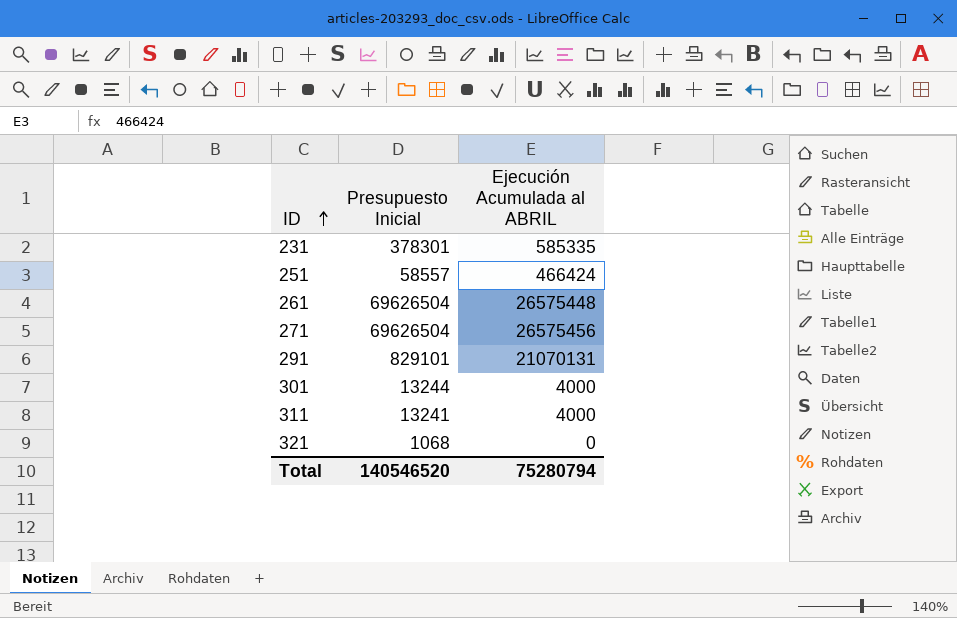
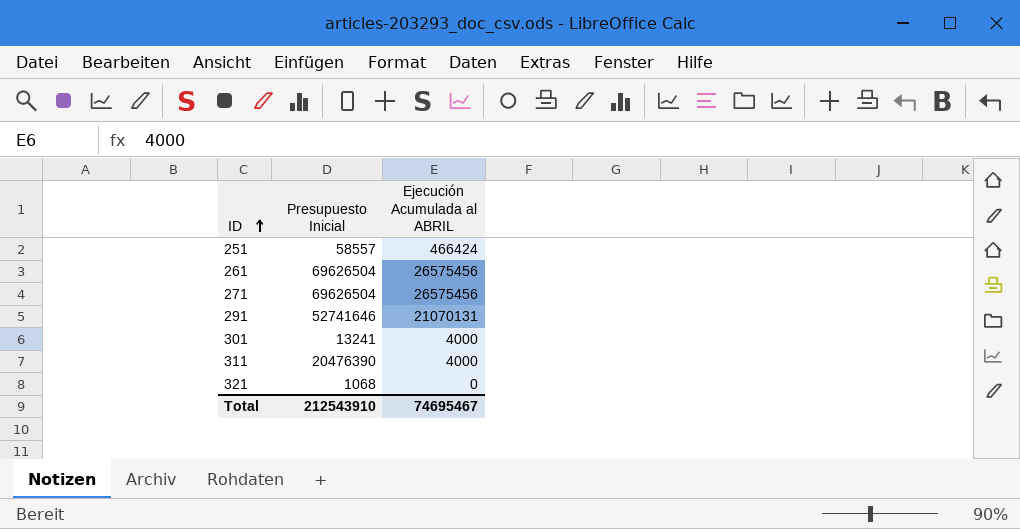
row 231: 378301 | 585335 -> none
261 | Ejecución Acumulada al ABRIL: 26575448 -> 26575456
291 | Presupuesto Inicial: 829101 -> 52741646
301 | Presupuesto Inicial: 13244 -> 13241
311 | Presupuesto Inicial: 13241 -> 20476390
Total | Presupuesto Inicial: 140546520 -> 212543910
Total | Ejecución Acumulada al ABRIL: 75280794 -> 74695467

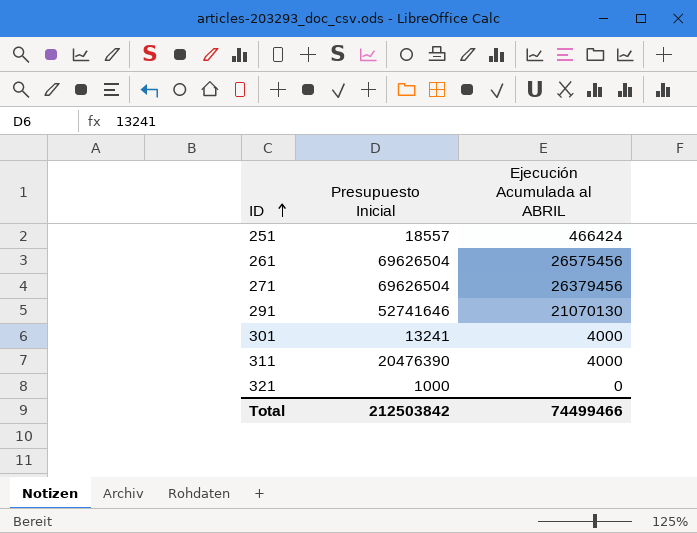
251 | Presupuesto Inicial: 58557 -> 18557
271 | Ejecución Acumulada al ABRIL: 26575456 -> 26379456
291 | Ejecución Acumulada al ABRIL: 21070131 -> 21070130
321 | Presupuesto Inicial: 1068 -> 1000
Total | Presupuesto Inicial: 212543910 -> 212503842
Total | Ejecución Acumulada al ABRIL: 74695467 -> 74499466

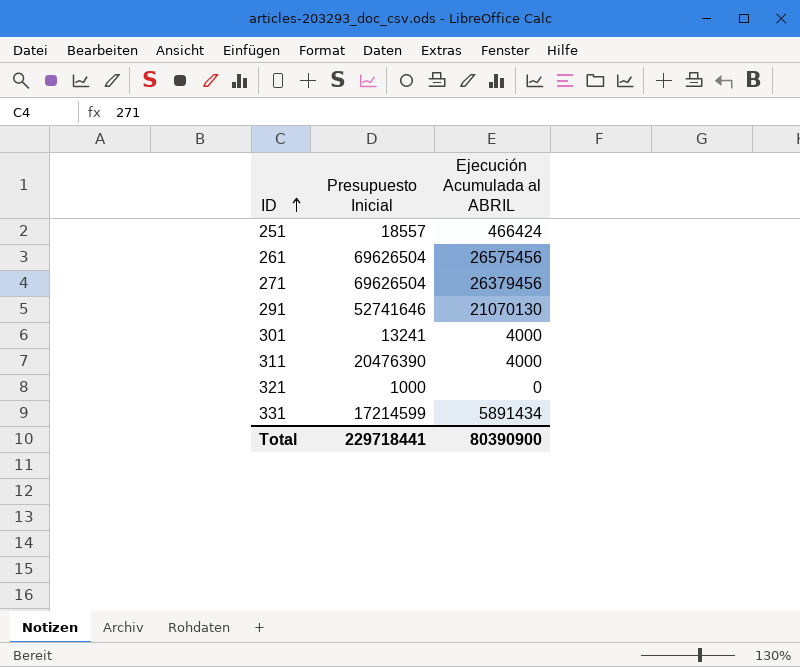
row 331: none -> 17214599 | 5891434
Total | Presupuesto Inicial: 212503842 -> 229718441
Total | Ejecución Acumulada al ABRIL: 74499466 -> 80390900

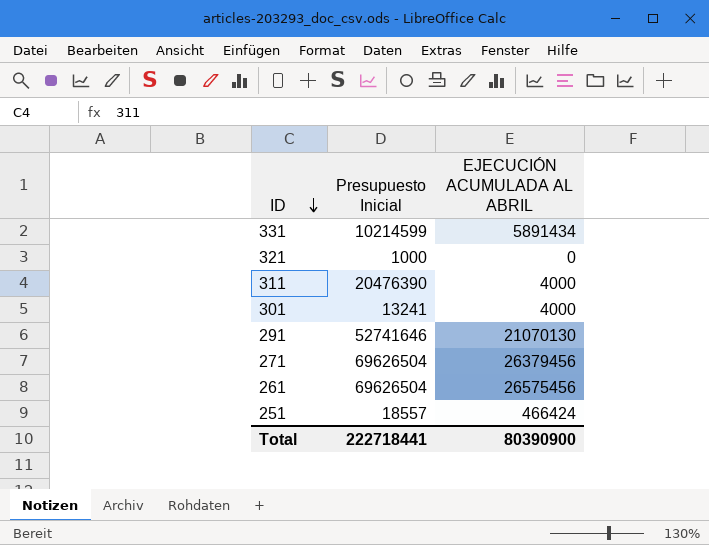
row order: ID ascending -> ID descending
column name: Ejecución Acumulada al ABRIL -> EJECUCIÓN ACUMULADA AL ABRIL
331 | Presupuesto Inicial: 17214599 -> 10214599
Total | Presupuesto Inicial: 229718441 -> 222718441

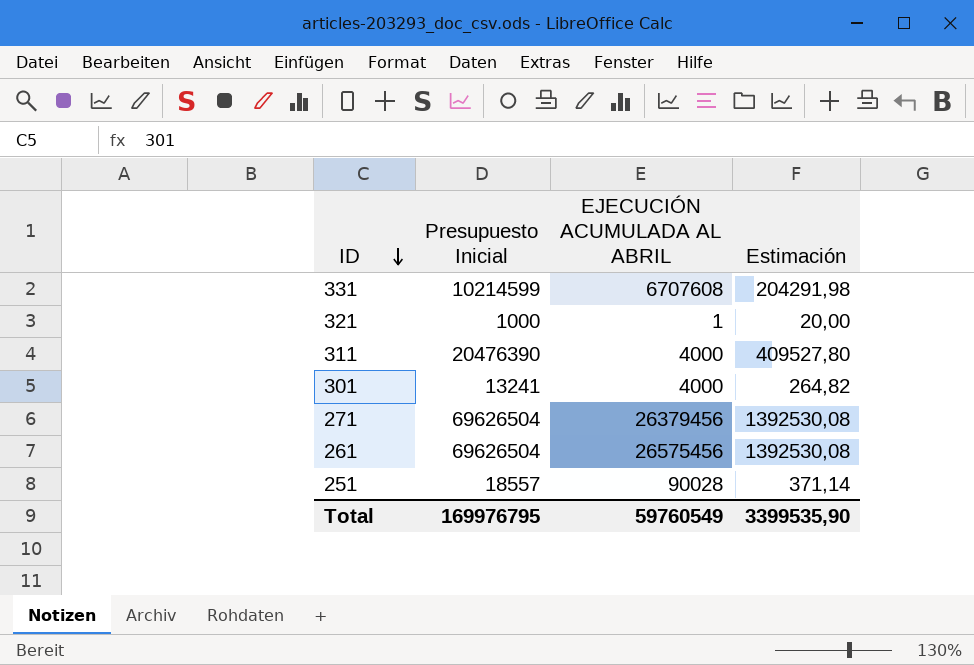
column Estimación | formula: none -> [Presupuesto Inicial] * 0,02
row 291: 52741646 | 21070130 -> none
331 | EJECUCIÓN ACUMULADA AL ABRIL: 5891434 -> 6707608
321 | EJECUCIÓN ACUMULADA AL ABRIL: 0 -> 1
251 | EJECUCIÓN ACUMULADA AL ABRIL: 466424 -> 90028
Total | Presupuesto Inicial: 222718441 -> 169976795
Total | EJECUCIÓN ACUMULADA AL ABRIL: 80390900 -> 59760549

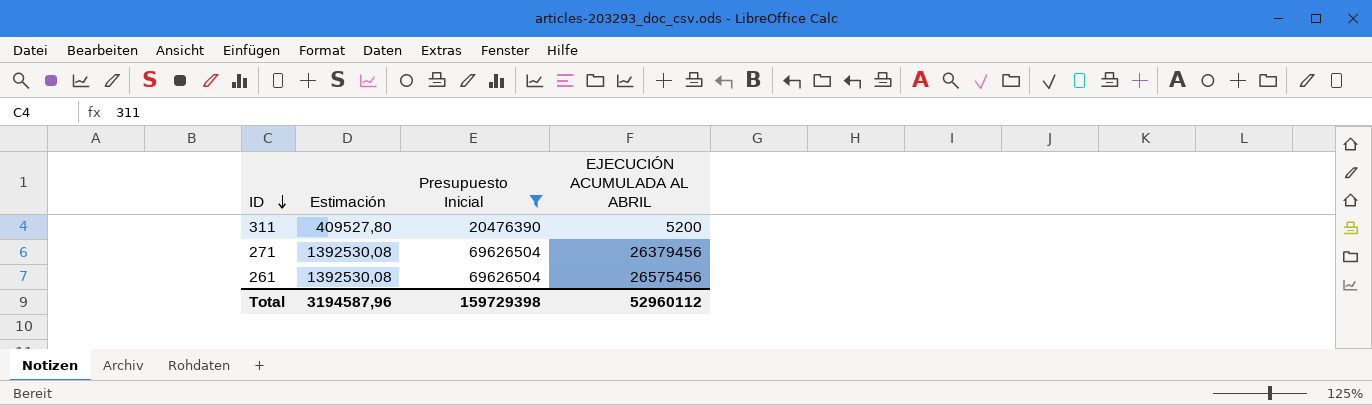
filter: none -> Presupuesto Inicial >= 20476390
column Estimación | position: 4 -> 2
311 | EJECUCIÓN ACUMULADA AL ABRIL: 4000 -> 5200
Total | Estimación: 3399535,90 -> 3194587,96
Total | Presupuesto Inicial: 169976795 -> 159729398
Total | EJECUCIÓN ACUMULADA AL ABRIL: 59760549 -> 52960112

